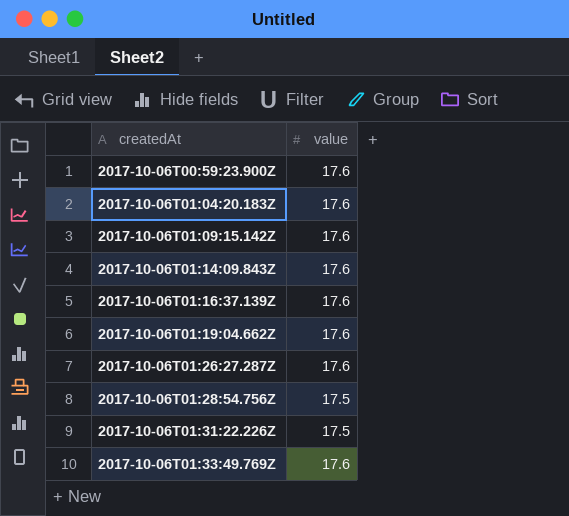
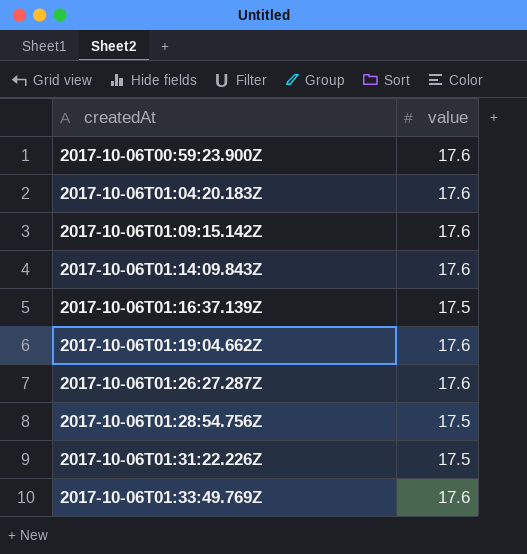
2017-10-06T01:16:37.139Z | value: 17.6 -> 17.5

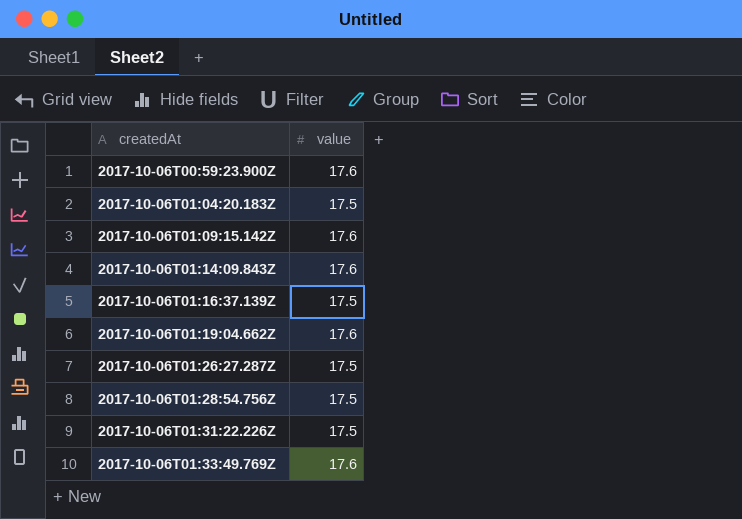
2017-10-06T01:04:20.183Z | value: 17.6 -> 17.5
2017-10-06T01:26:27.287Z | value: 17.6 -> 17.5

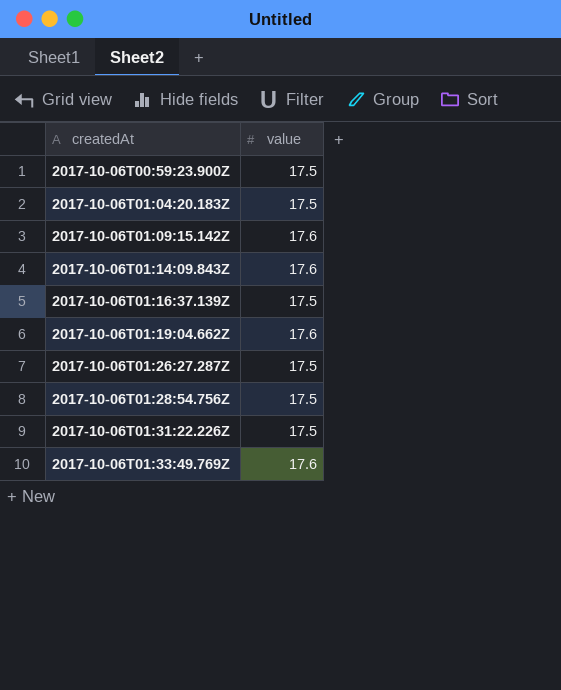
2017-10-06T00:59:23.900Z | value: 17.6 -> 17.5

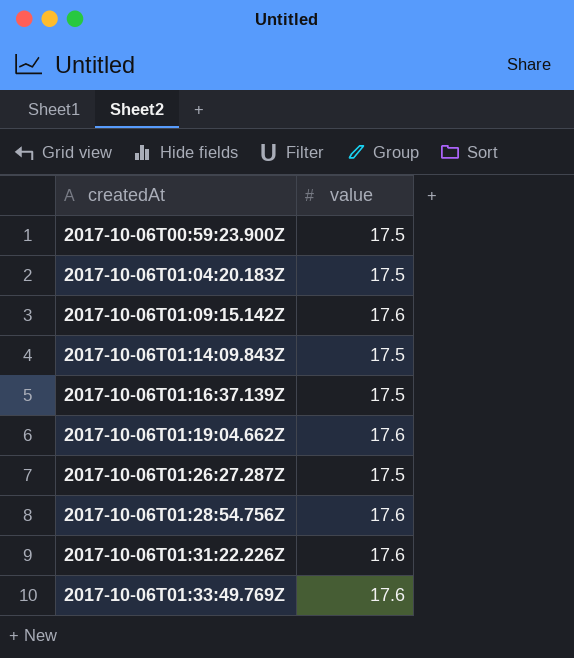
2017-10-06T01:14:09.843Z | value: 17.6 -> 17.5
2017-10-06T01:28:54.756Z | value: 17.5 -> 17.6
2017-10-06T01:31:22.226Z | value: 17.5 -> 17.6

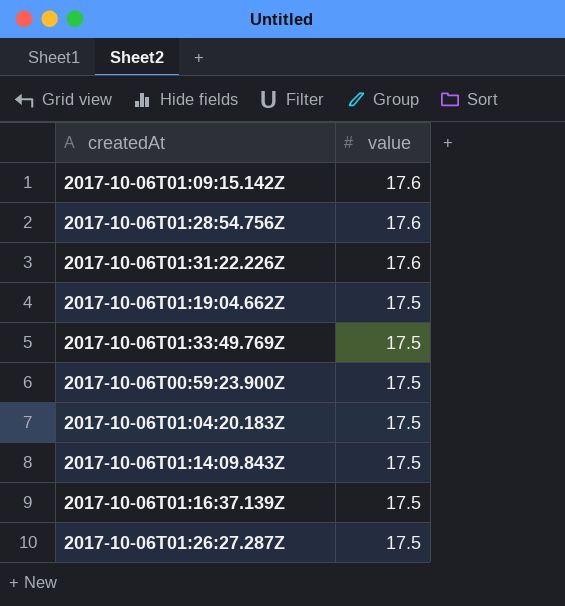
row order: createdAt ascending -> value descending
2017-10-06T01:19:04.662Z | value: 17.6 -> 17.5
2017-10-06T01:33:49.769Z | value: 17.6 -> 17.5

